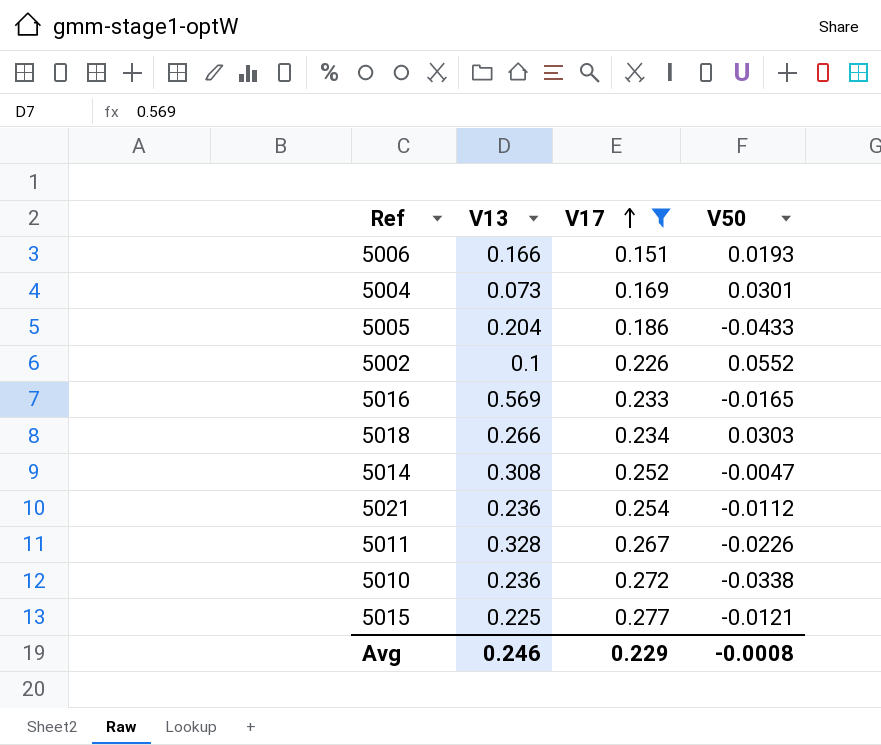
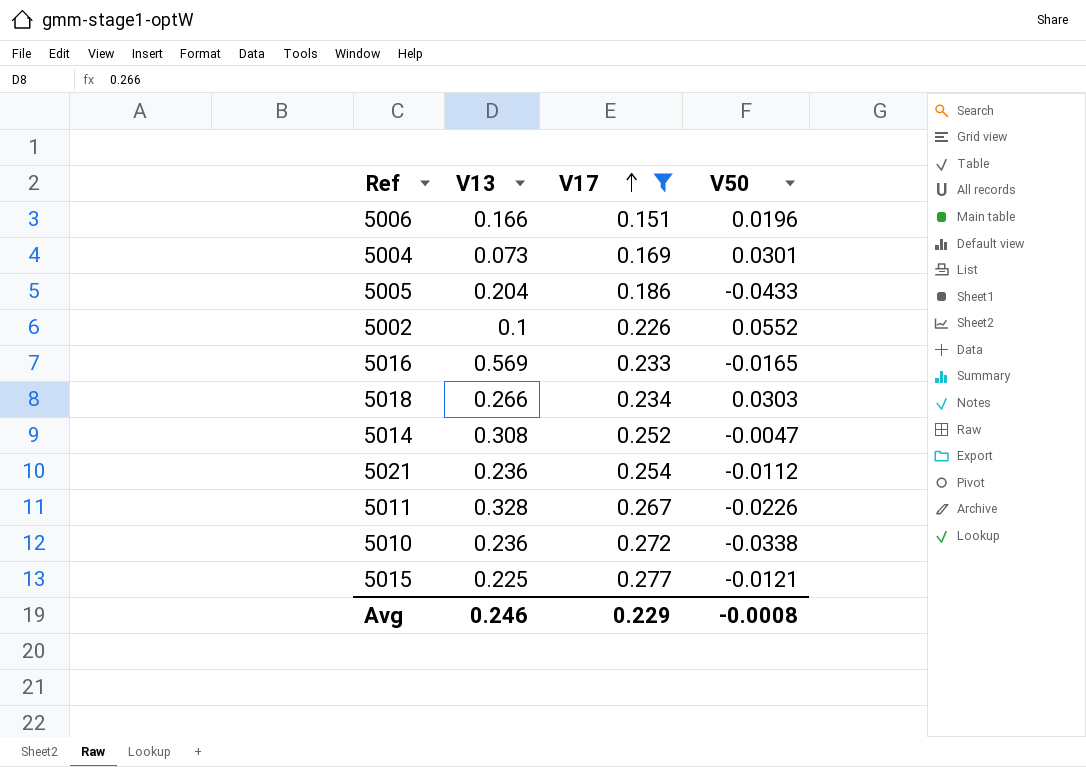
5006 | V50: 0.0193 -> 0.0196

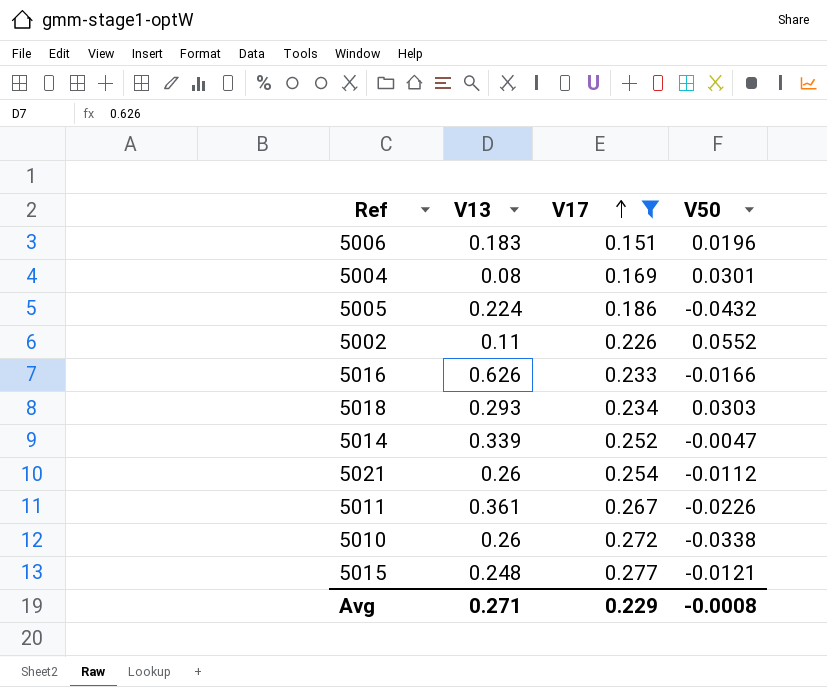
5006 | V13: 0.166 -> 0.183
5004 | V13: 0.073 -> 0.08
5005 | V13: 0.204 -> 0.224
5005 | V50: -0.0433 -> -0.0432
5002 | V13: 0.1 -> 0.11
5016 | V13: 0.569 -> 0.626
5016 | V50: -0.0165 -> -0.0166
5018 | V13: 0.266 -> 0.293
5014 | V13: 0.308 -> 0.339
5021 | V13: 0.236 -> 0.26
5011 | V13: 0.328 -> 0.361
5010 | V13: 0.236 -> 0.26
5015 | V13: 0.225 -> 0.248
Avg | V13: 0.246 -> 0.271

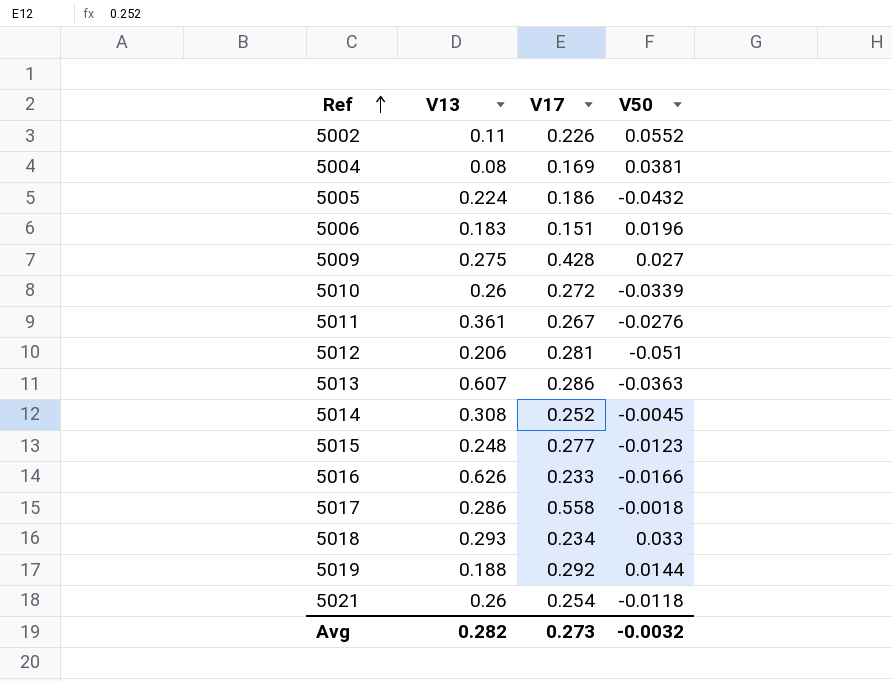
filter: V17 <= 0.277 -> none
row order: V17 ascending -> Ref ascending
5004 | V50: 0.0301 -> 0.0381
5010 | V50: -0.0338 -> -0.0339
5011 | V50: -0.0226 -> -0.0276
5014 | V13: 0.339 -> 0.308
5014 | V50: -0.0047 -> -0.0045
5015 | V50: -0.0121 -> -0.0123
5018 | V50: 0.0303 -> 0.033
5021 | V50: -0.0112 -> -0.0118
Avg | V13: 0.271 -> 0.282
Avg | V17: 0.229 -> 0.273
Avg | V50: -0.0008 -> -0.0032

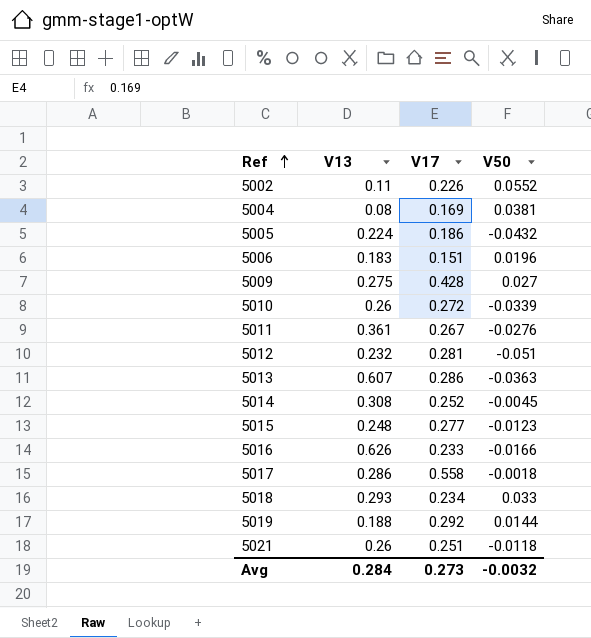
5012 | V13: 0.206 -> 0.232
5021 | V17: 0.254 -> 0.251
Avg | V13: 0.282 -> 0.284

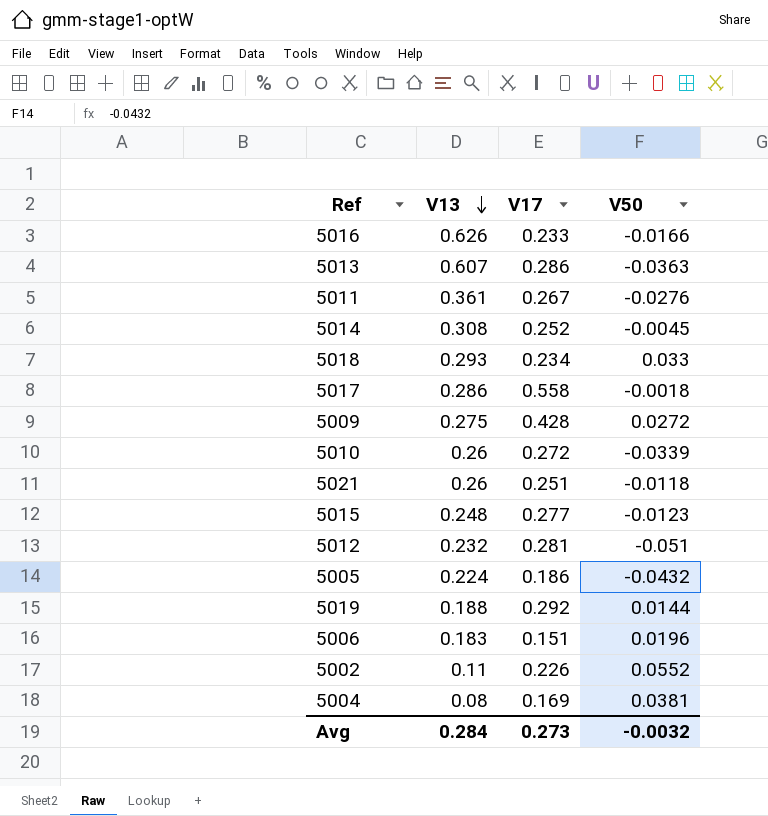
row order: Ref ascending -> V13 descending
5009 | V50: 0.027 -> 0.0272

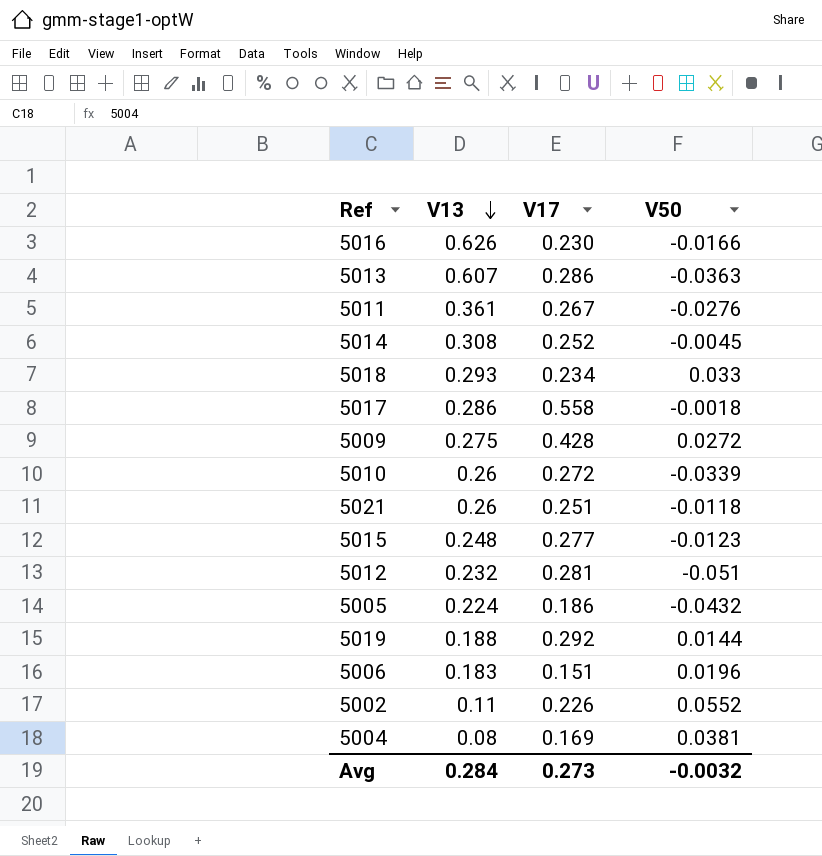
5016 | V17: 0.233 -> 0.230

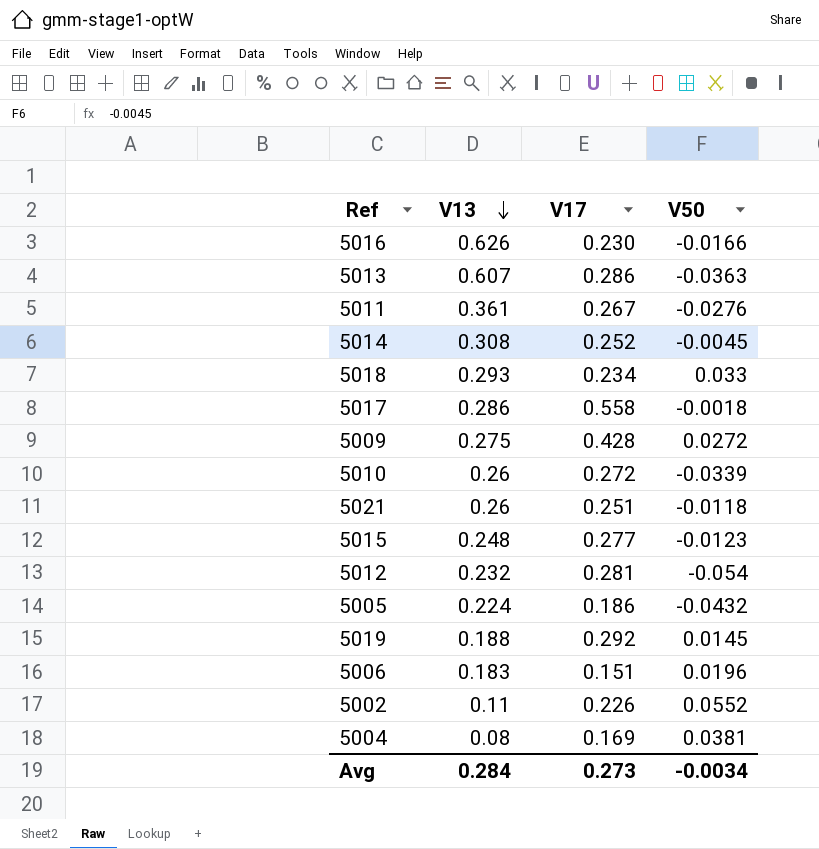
5012 | V50: -0.051 -> -0.054
5019 | V50: 0.0144 -> 0.0145
Avg | V50: -0.0032 -> -0.0034

